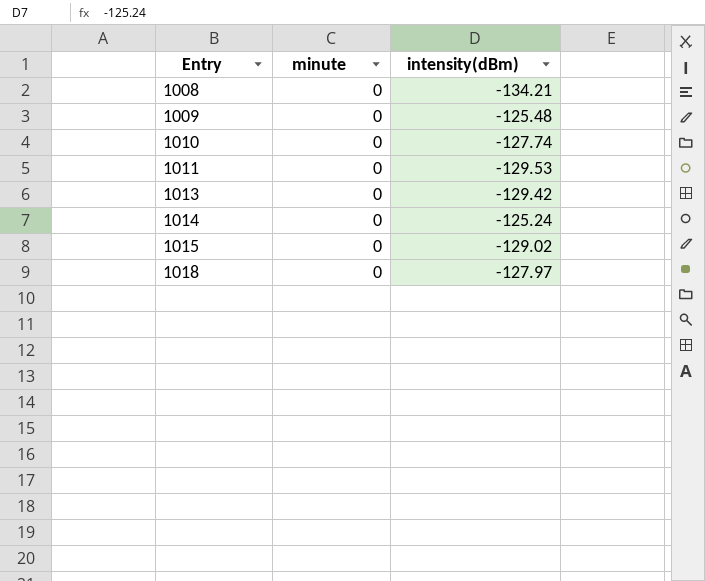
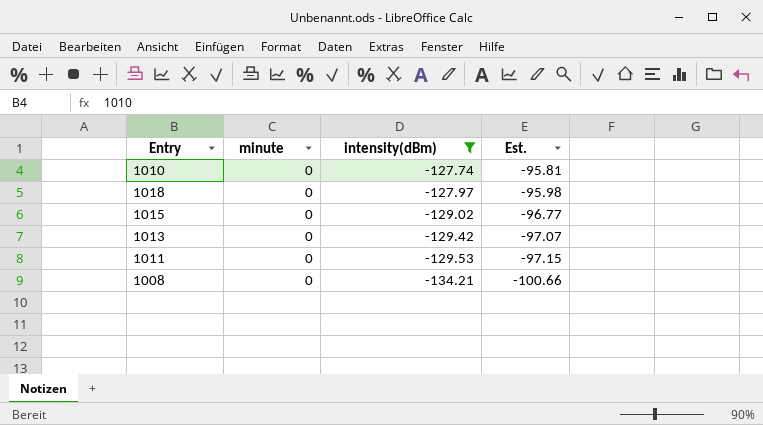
filter: none -> intensity(dBm) <= -127.74
row order: Entry ascending -> intensity(dBm) descending
column Est. | formula: none -> [intensity(dBm)] * 0.75

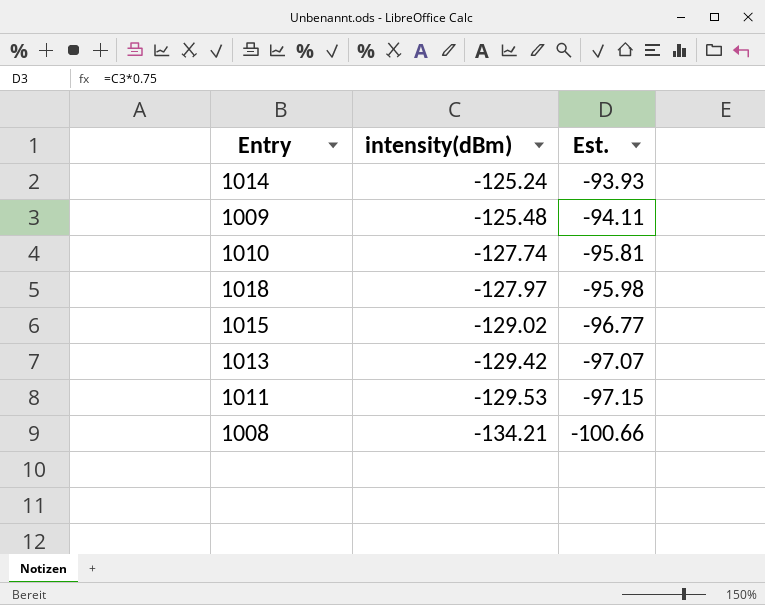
filter: intensity(dBm) <= -127.74 -> none
column minute | position: 2 -> none

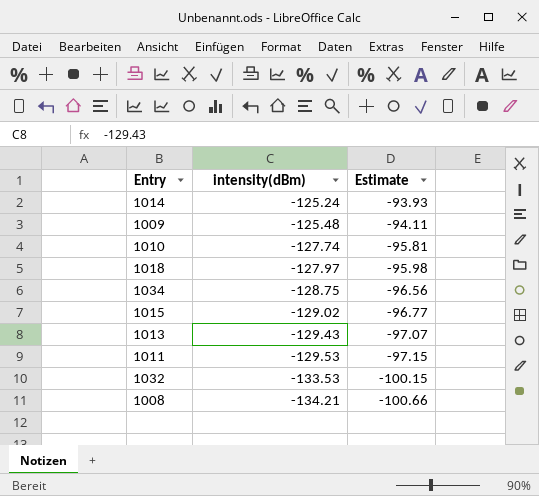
column name: Est. -> Estimate
row 1034: none -> -128.75 | -96.56
1013 | intensity(dBm): -129.42 -> -129.43
row 1032: none -> -133.53 | -100.15

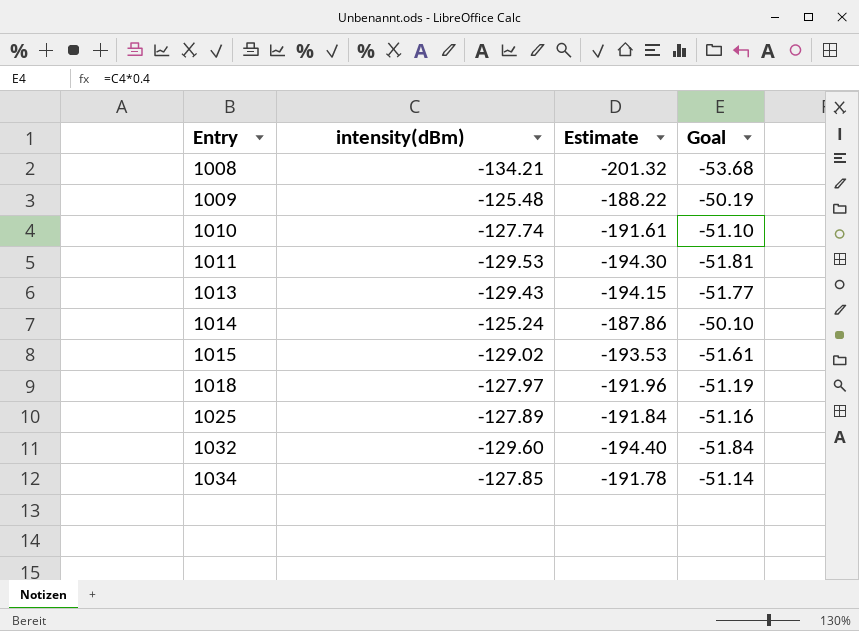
row order: intensity(dBm) descending -> Entry ascending
column Estimate | formula: [intensity(dBm)] * 0.75 -> [intensity(dBm)] * 1.5
column Goal | formula: none -> [intensity(dBm)] * 0.4
row 1025: none -> -127.89 | -191.84 | -51.16
1032 | intensity(dBm): -133.53 -> -129.60
1034 | intensity(dBm): -128.75 -> -127.85

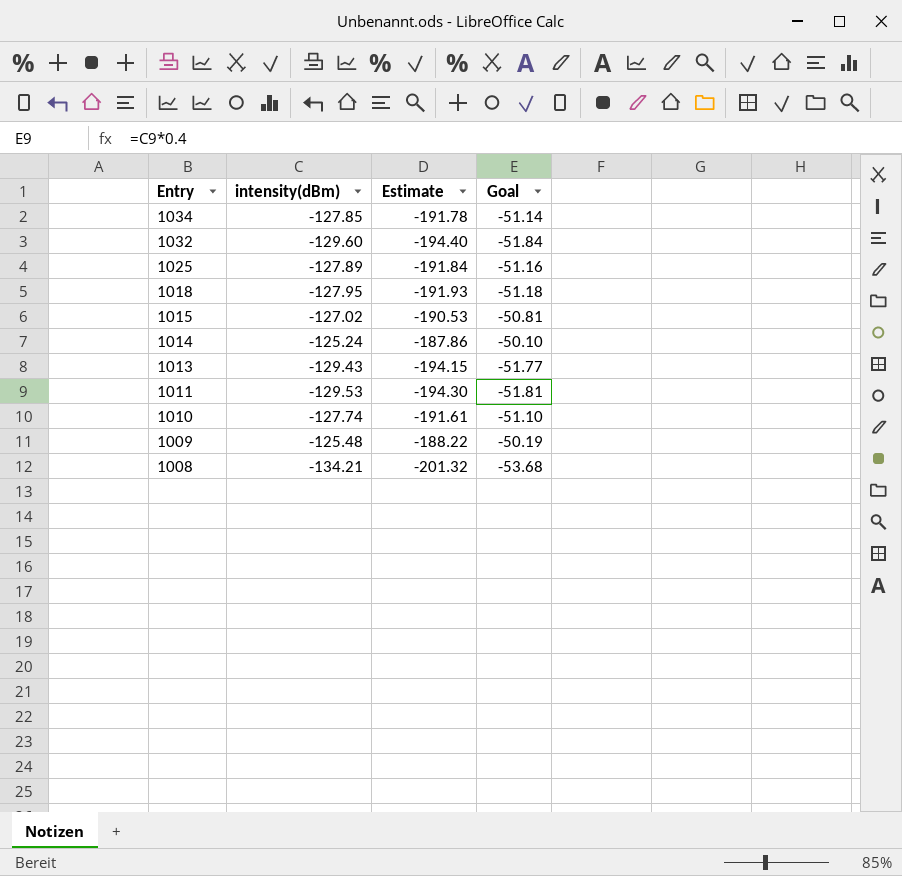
row order: Entry ascending -> Entry descending
1018 | intensity(dBm): -127.97 -> -127.95
1018 | Estimate: -191.96 -> -191.93
1018 | Goal: -51.19 -> -51.18
1015 | intensity(dBm): -129.02 -> -127.02
1015 | Estimate: -193.53 -> -190.53
1015 | Goal: -51.61 -> -50.81

